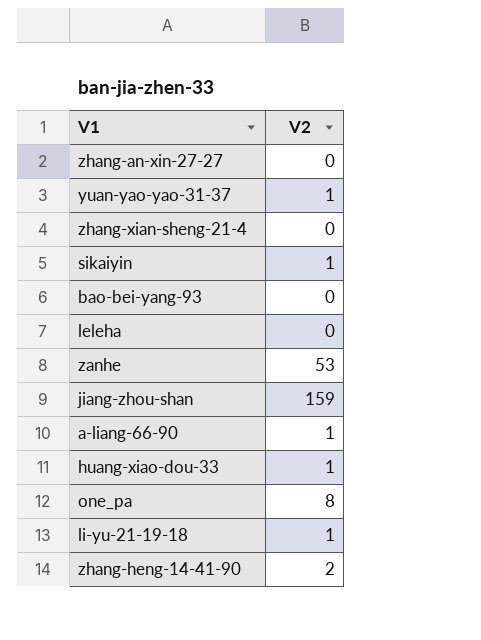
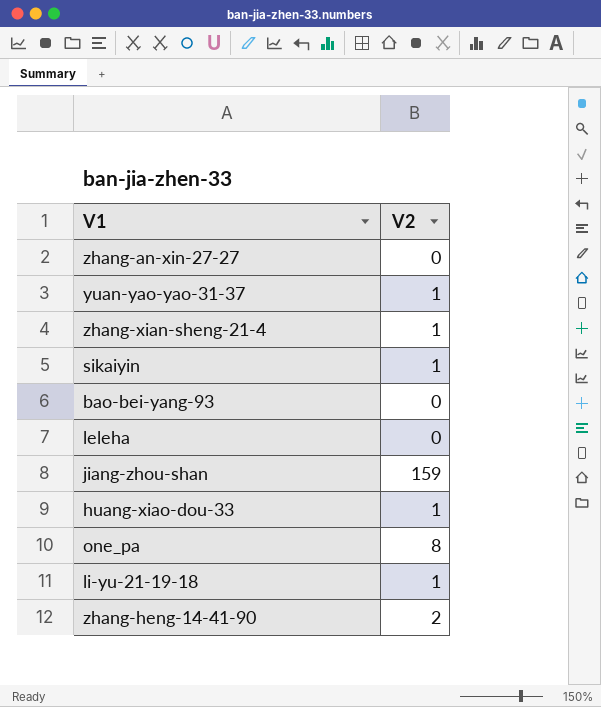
row zanhe: 53 -> none
row a-liang-66-90: 1 -> none
zhang-xian-sheng-21-4 | V2: 0 -> 1

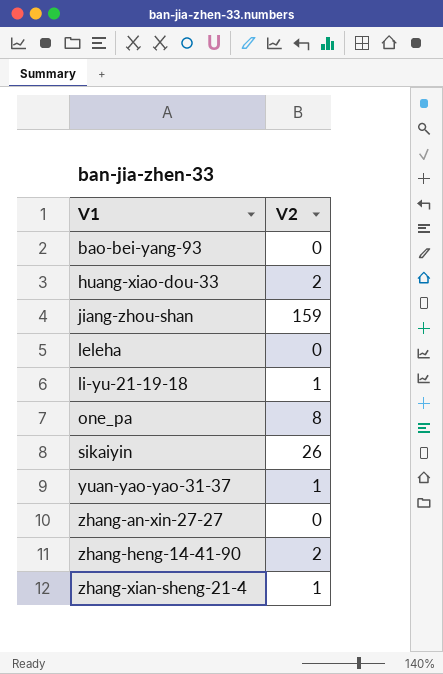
row order: none -> V1 ascending
huang-xiao-dou-33 | V2: 1 -> 2
sikaiyin | V2: 1 -> 26

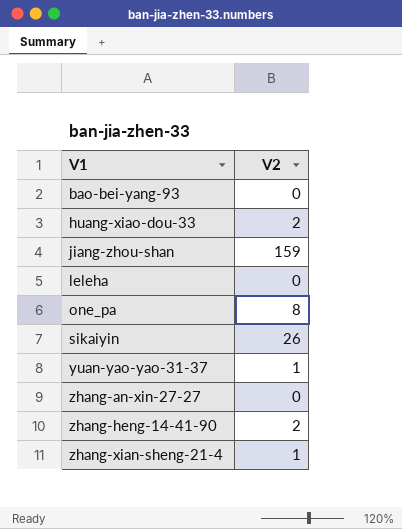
row li-yu-21-19-18: 1 -> none

